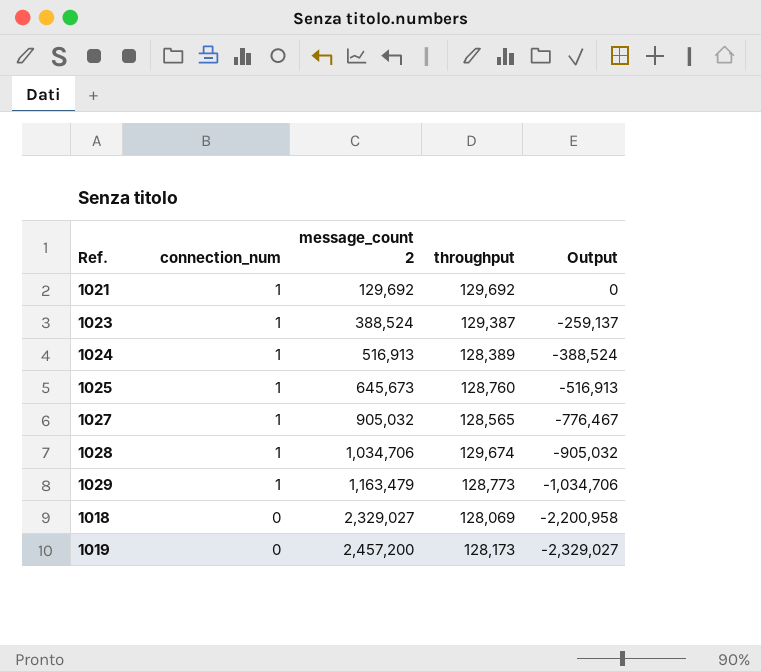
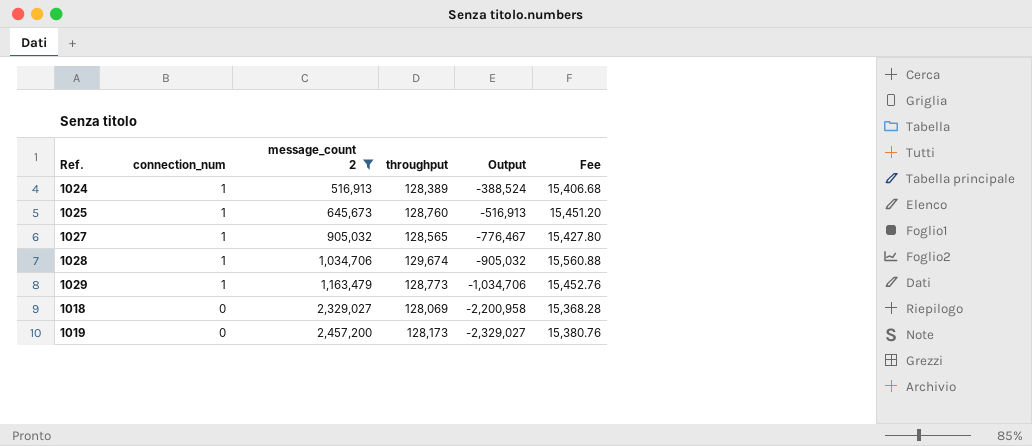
filter: none -> message_count 2 >= 516,913
column Fee | formula: none -> [throughput] * 0.12

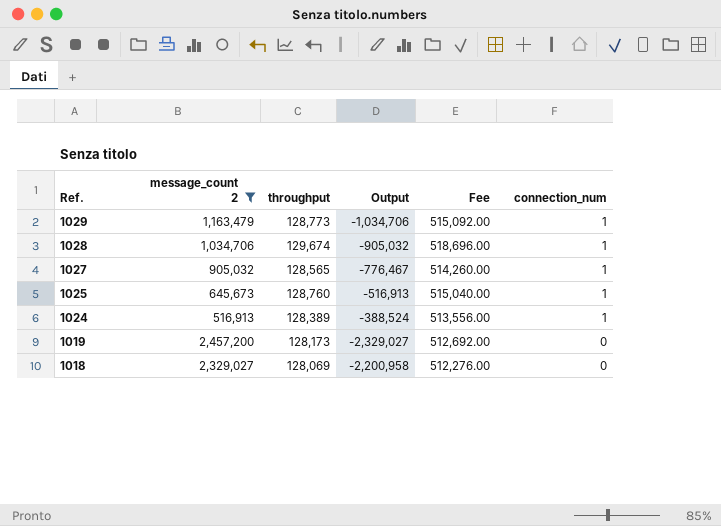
row order: connection_num descending -> Ref. descending
column Fee | formula: [throughput] * 0.12 -> [throughput] * 4
column connection_num | position: 2 -> 6

